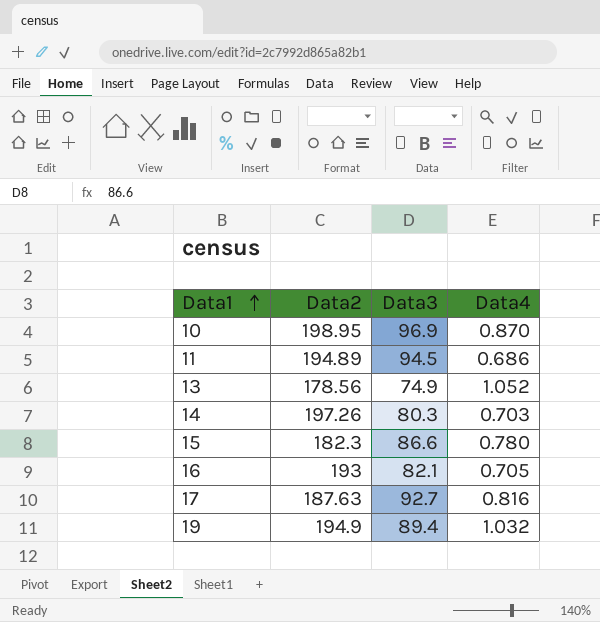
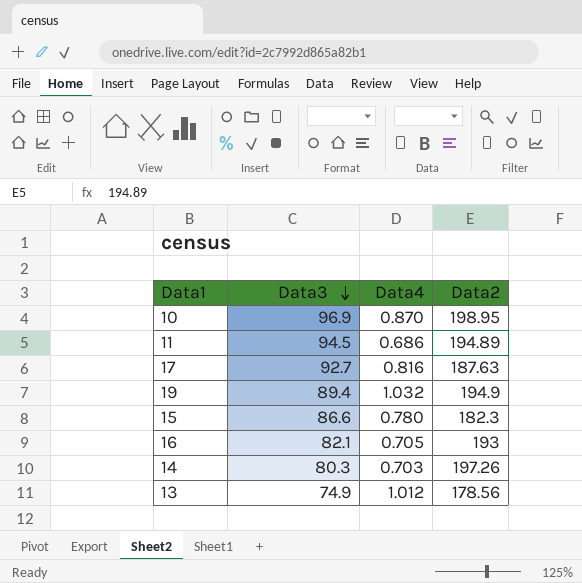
row order: Data1 ascending -> Data3 descending
column Data2 | position: 2 -> 4
13 | Data4: 1.052 -> 1.012

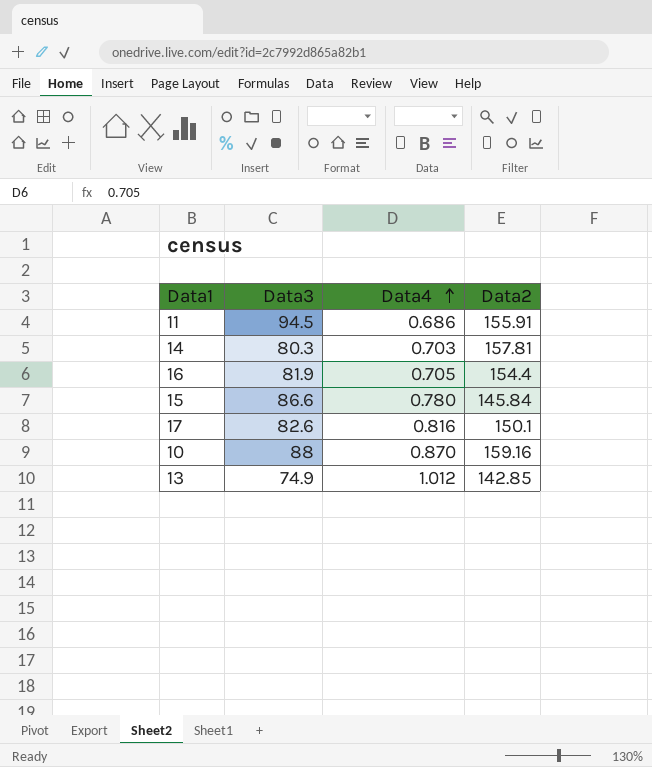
row order: Data3 descending -> Data4 ascending
row 19: 89.4 | 1.032 | 194.9 -> none
11 | Data2: 194.89 -> 155.91
14 | Data2: 197.26 -> 157.81
16 | Data3: 82.1 -> 81.9
16 | Data2: 193 -> 154.4
15 | Data2: 182.3 -> 145.84
17 | Data3: 92.7 -> 82.6
17 | Data2: 187.63 -> 150.1
10 | Data3: 96.9 -> 88
10 | Data2: 198.95 -> 159.16
13 | Data2: 178.56 -> 142.85

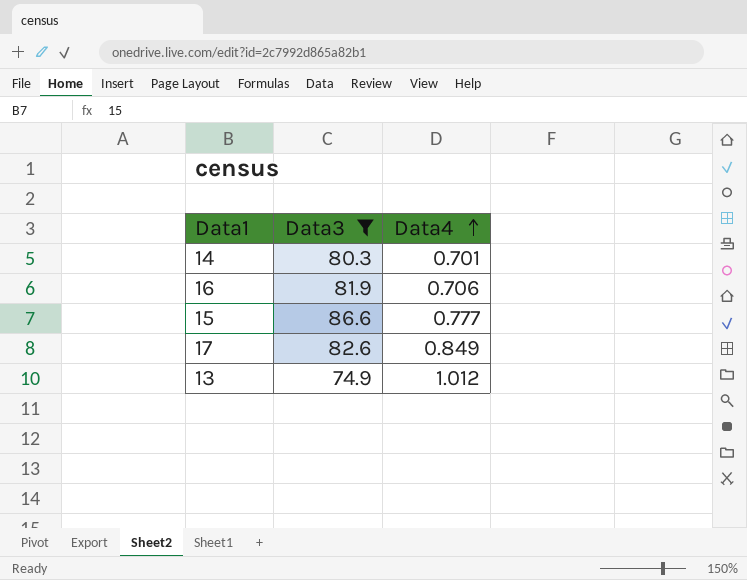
filter: none -> Data3 <= 86.6
column Data2 | position: 4 -> none
14 | Data4: 0.703 -> 0.701
16 | Data4: 0.705 -> 0.706
15 | Data4: 0.780 -> 0.777
17 | Data4: 0.816 -> 0.849

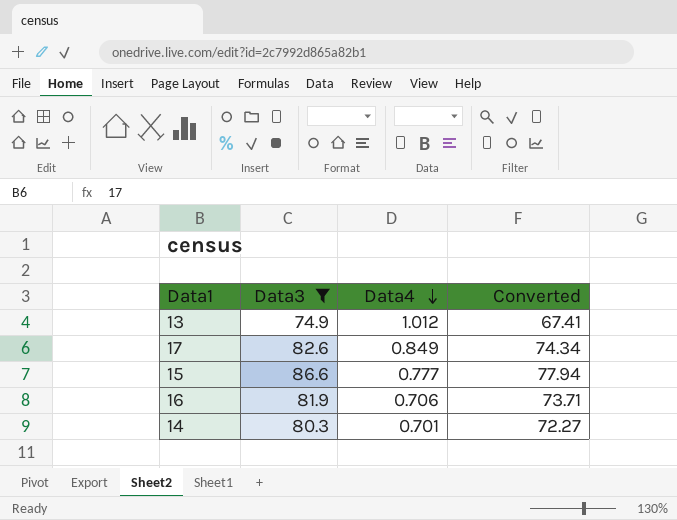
row order: Data4 ascending -> Data4 descending
column Converted | formula: none -> [Data3] * 0.9

